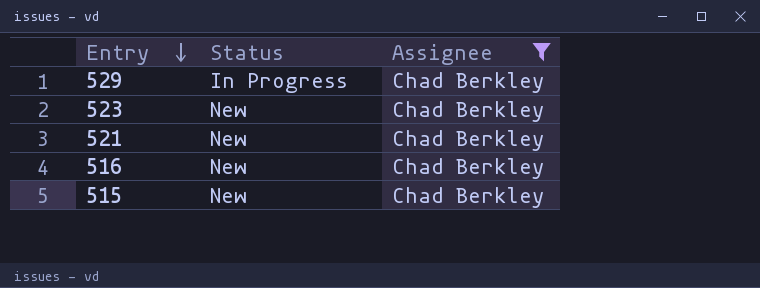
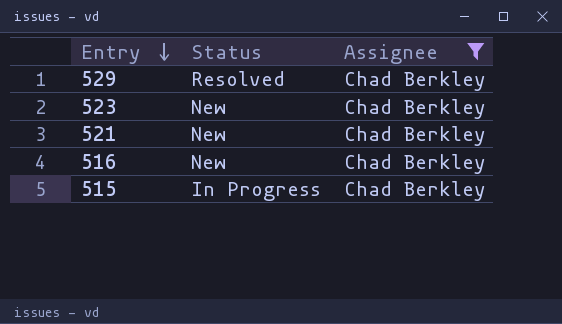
529 | Status: In Progress -> Resolved
515 | Status: New -> In Progress

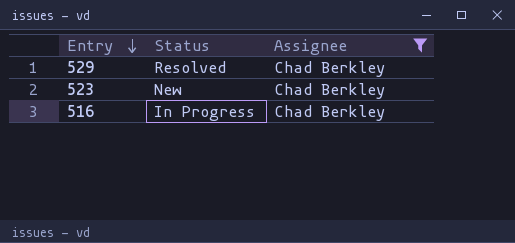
row 521: New | Chad Berkley -> none
row 515: In Progress | Chad Berkley -> none
516 | Status: New -> In Progress

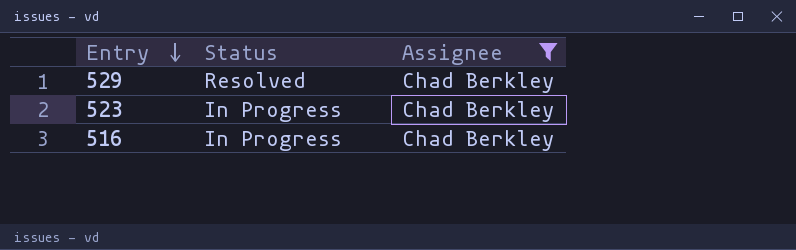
523 | Status: New -> In Progress

